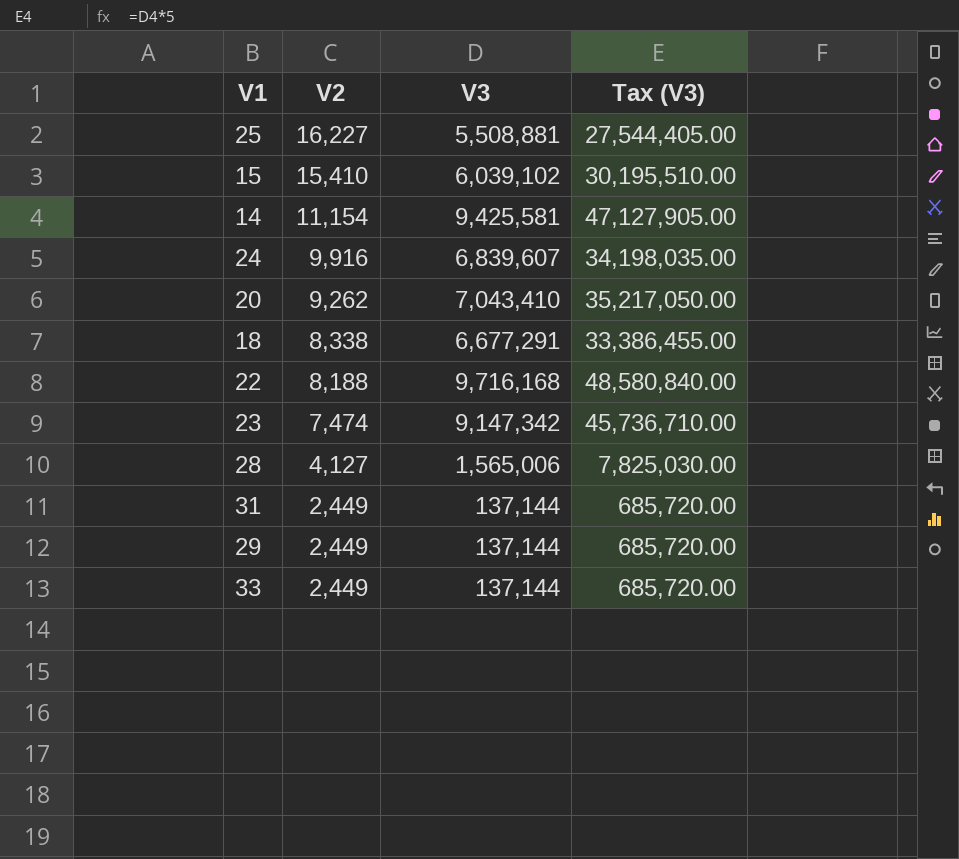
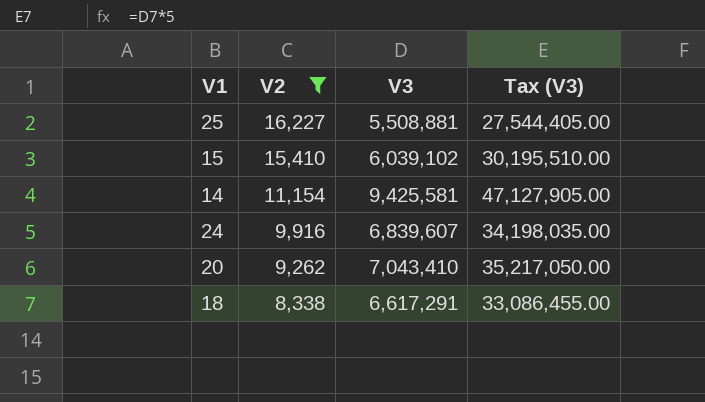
filter: none -> V2 >= 8,338
18 | V3: 6,677,291 -> 6,617,291
18 | Tax (V3): 33,386,455.00 -> 33,086,455.00

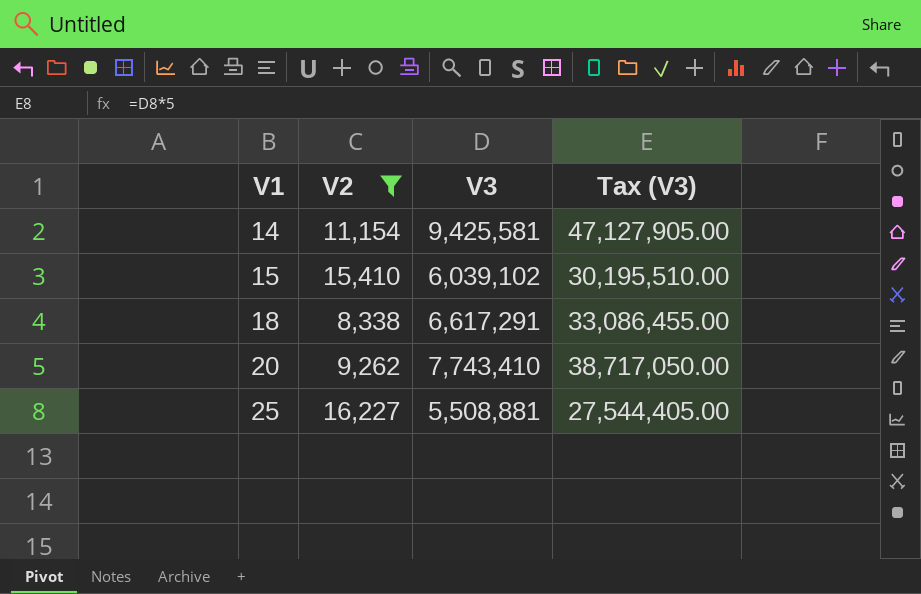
row order: V2 descending -> V1 ascending
row 24: 9,916 | 6,839,607 | 34,198,035.00 -> none
20 | V3: 7,043,410 -> 7,743,410
20 | Tax (V3): 35,217,050.00 -> 38,717,050.00

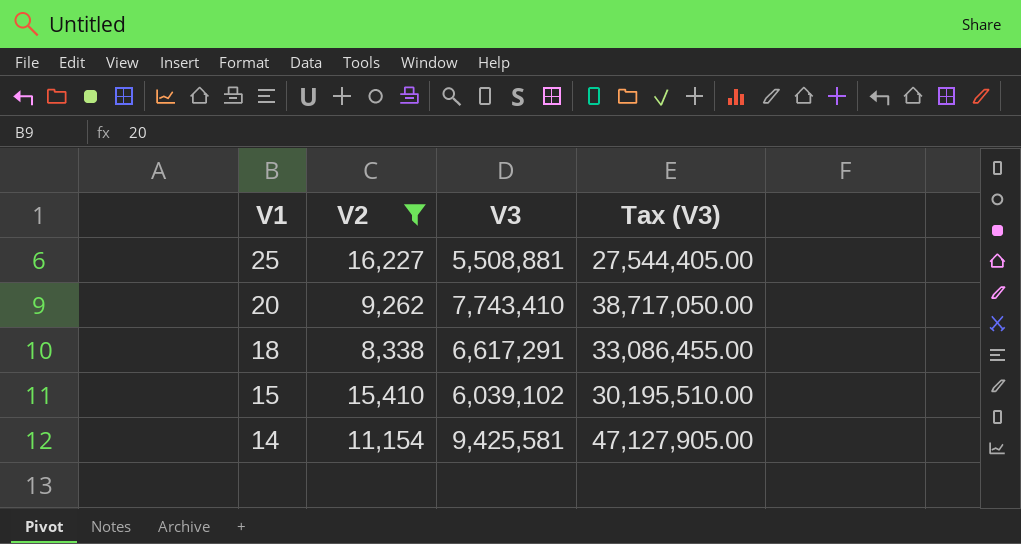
row order: V1 ascending -> V1 descending

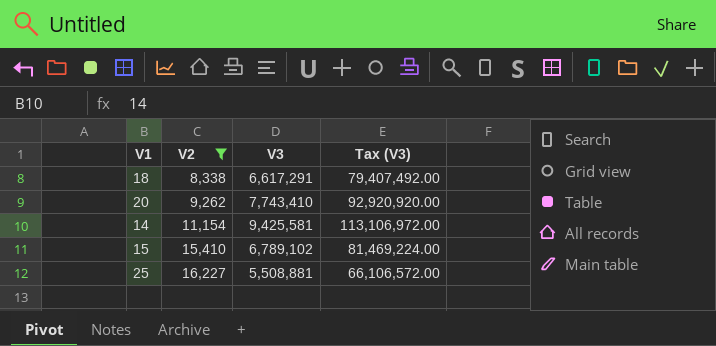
row order: V1 descending -> V2 ascending
column Tax (V3) | formula: [V3] * 5 -> [V3] * 12
15 | V3: 6,039,102 -> 6,789,102

